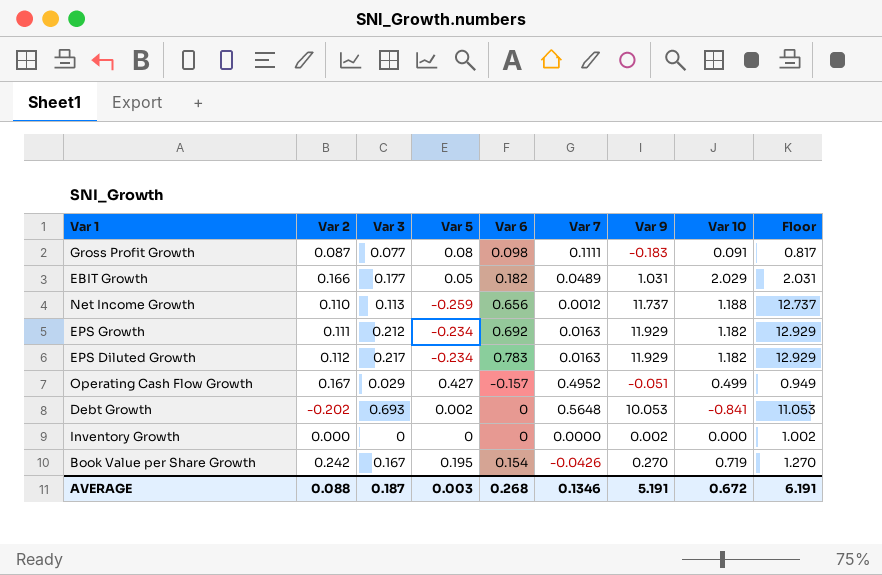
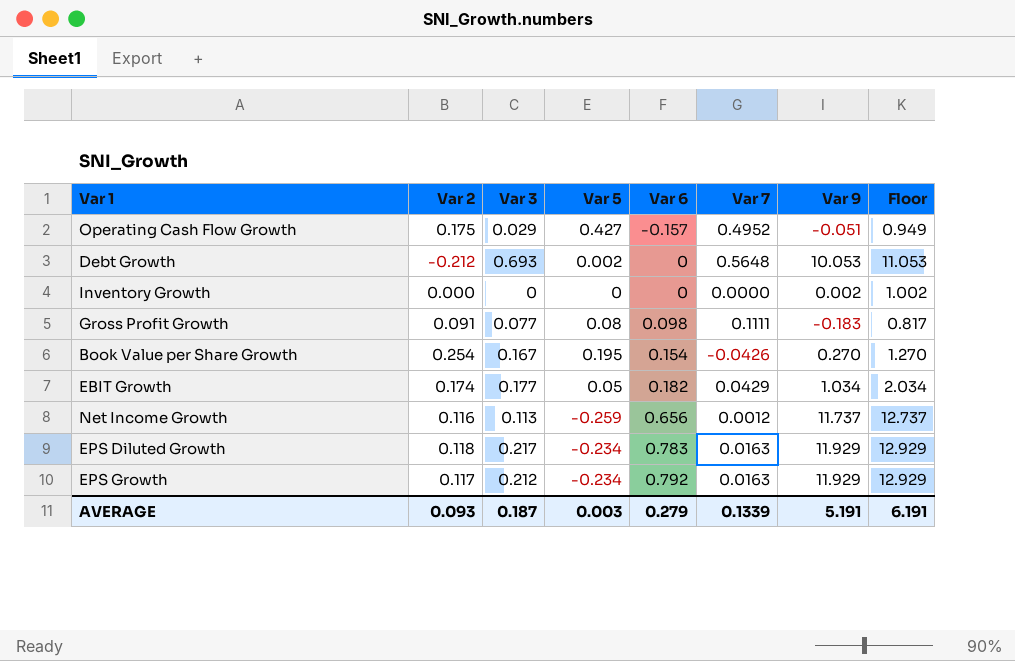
row order: none -> Var 6 ascending
column Var 10 | position: 8 -> none
Operating Cash Flow Growth | Var 2: 0.167 -> 0.175
Debt Growth | Var 2: -0.202 -> -0.212
Gross Profit Growth | Var 2: 0.087 -> 0.091
Book Value per Share Growth | Var 2: 0.242 -> 0.254
EBIT Growth | Var 2: 0.166 -> 0.174
EBIT Growth | Var 7: 0.0489 -> 0.0429
EBIT Growth | Var 9: 1.031 -> 1.034
EBIT Growth | Floor: 2.031 -> 2.034
Net Income Growth | Var 2: 0.110 -> 0.116
EPS Diluted Growth | Var 2: 0.112 -> 0.118
EPS Growth | Var 2: 0.111 -> 0.117
EPS Growth | Var 6: 0.692 -> 0.792
AVERAGE | Var 2: 0.088 -> 0.093
AVERAGE | Var 6: 0.268 -> 0.279
AVERAGE | Var 7: 0.1346 -> 0.1339

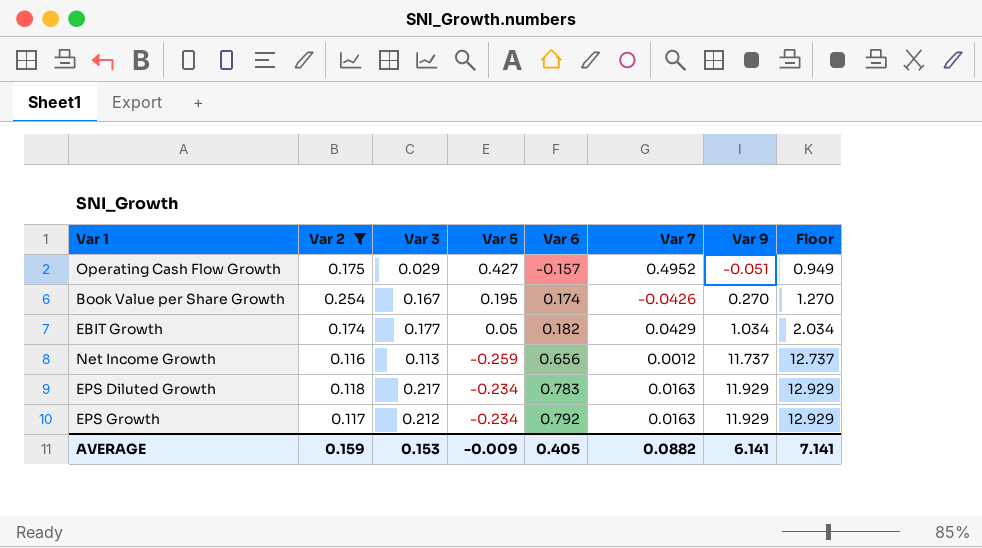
filter: none -> Var 2 >= 0.116
Book Value per Share Growth | Var 6: 0.154 -> 0.174
AVERAGE | Var 2: 0.093 -> 0.159
AVERAGE | Var 3: 0.187 -> 0.153
AVERAGE | Var 5: 0.003 -> -0.009
AVERAGE | Var 6: 0.279 -> 0.405
AVERAGE | Var 7: 0.1339 -> 0.0882
AVERAGE | Var 9: 5.191 -> 6.141
AVERAGE | Floor: 6.191 -> 7.141

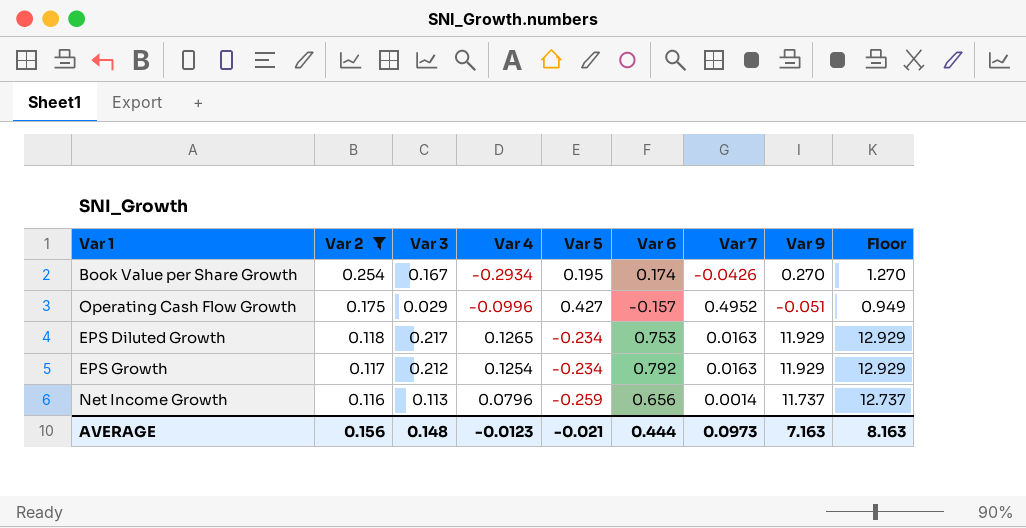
row order: Var 6 ascending -> Var 2 descending
column Var 4 | position: none -> 4
row EBIT Growth: 0.174 | 0.177 | 0.05 | 0.182 | 0.0429 | 1.034 | 2.034 -> none
EPS Diluted Growth | Var 6: 0.783 -> 0.753
Net Income Growth | Var 7: 0.0012 -> 0.0014
AVERAGE | Var 2: 0.159 -> 0.156
AVERAGE | Var 3: 0.153 -> 0.148
AVERAGE | Var 5: -0.009 -> -0.021
AVERAGE | Var 6: 0.405 -> 0.444
AVERAGE | Var 7: 0.0882 -> 0.0973
AVERAGE | Var 9: 6.141 -> 7.163
AVERAGE | Floor: 7.141 -> 8.163

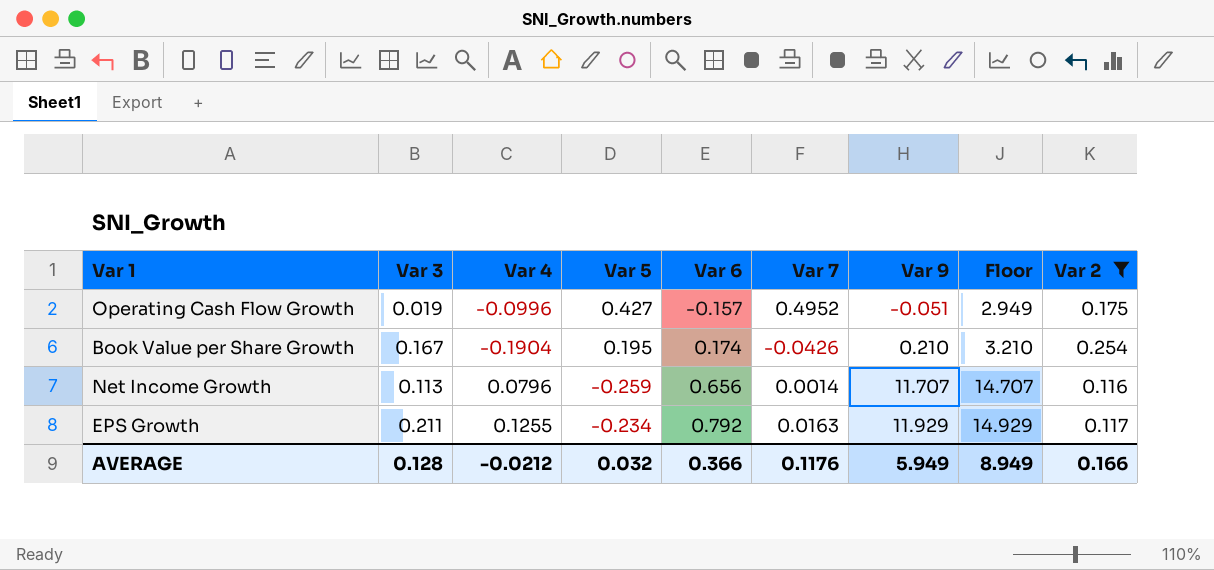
row order: Var 2 descending -> Var 6 ascending
column Floor | formula: [Var 9] + 1 -> [Var 9] + 3
column Var 2 | position: 2 -> 9
row EPS Diluted Growth: 0.118 | 0.217 | 0.1265 | -0.234 | 0.753 | 0.0163 | 11.929 | 12.929 -> none
Operating Cash Flow Growth | Var 3: 0.029 -> 0.019
Book Value per Share Growth | Var 4: -0.2934 -> -0.1904
Book Value per Share Growth | Var 9: 0.270 -> 0.210
Net Income Growth | Var 9: 11.737 -> 11.707
EPS Growth | Var 3: 0.212 -> 0.211
EPS Growth | Var 4: 0.1254 -> 0.1255
AVERAGE | Var 3: 0.148 -> 0.128
AVERAGE | Var 4: -0.0123 -> -0.0212
AVERAGE | Var 5: -0.021 -> 0.032
AVERAGE | Var 6: 0.444 -> 0.366
AVERAGE | Var 7: 0.0973 -> 0.1176
AVERAGE | Var 9: 7.163 -> 5.949
AVERAGE | Floor: 8.163 -> 8.949
AVERAGE | Var 2: 0.156 -> 0.166

